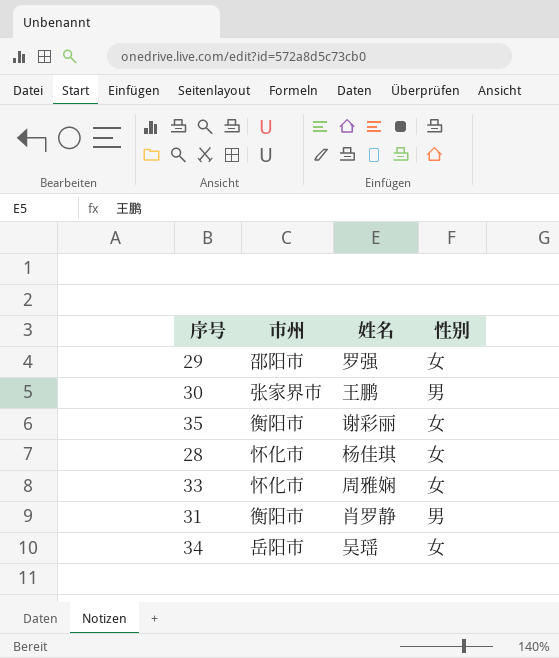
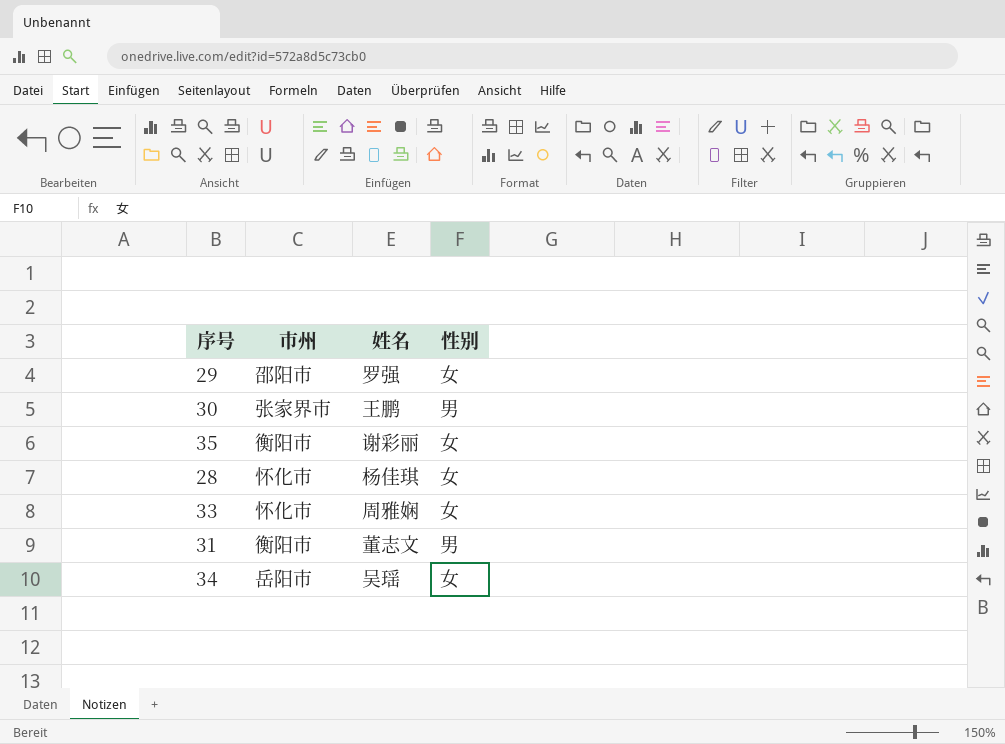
31 | 姓名: 肖罗静 -> 董志文

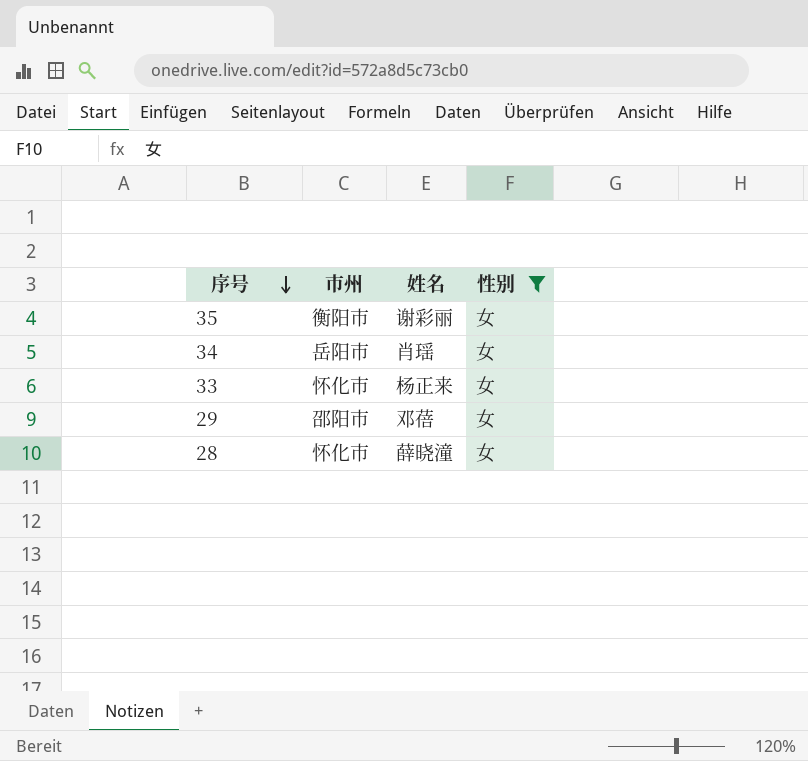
filter: none -> 性别 = 女
row order: none -> 序号 descending
34 | 姓名: 吴瑶 -> 肖瑶
33 | 姓名: 周雅娴 -> 杨正来
29 | 姓名: 罗强 -> 邓蓓
28 | 姓名: 杨佳琪 -> 薛晓潼

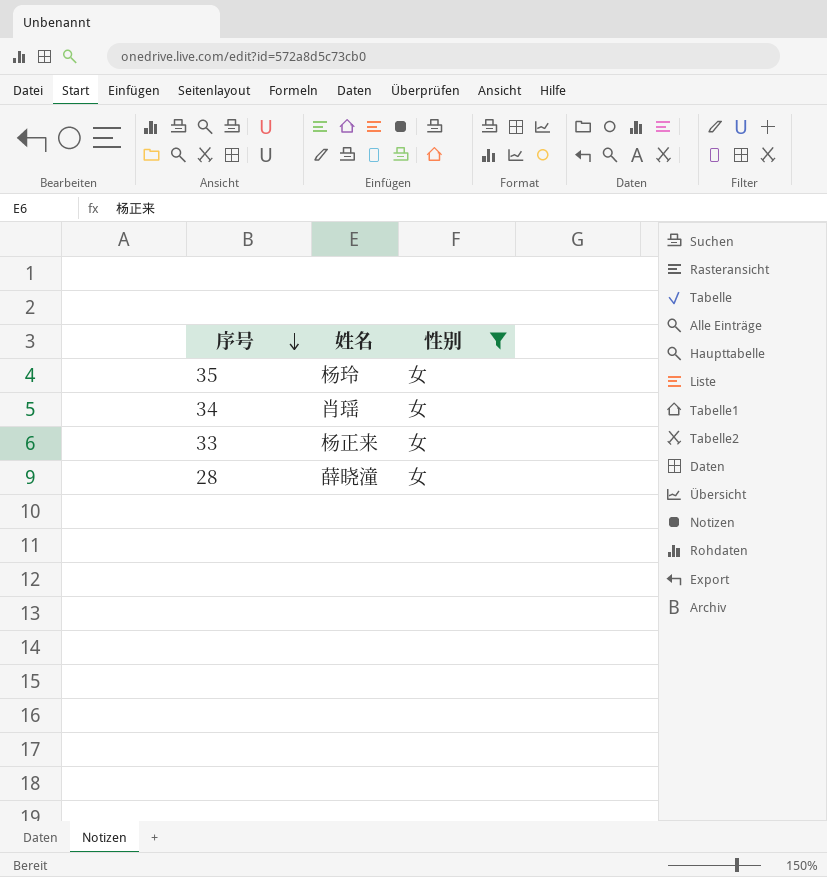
column 市州 | position: 2 -> none
row 29: 邵阳市 | 邓蓓 | 女 -> none
35 | 姓名: 谢彩丽 -> 杨玲

